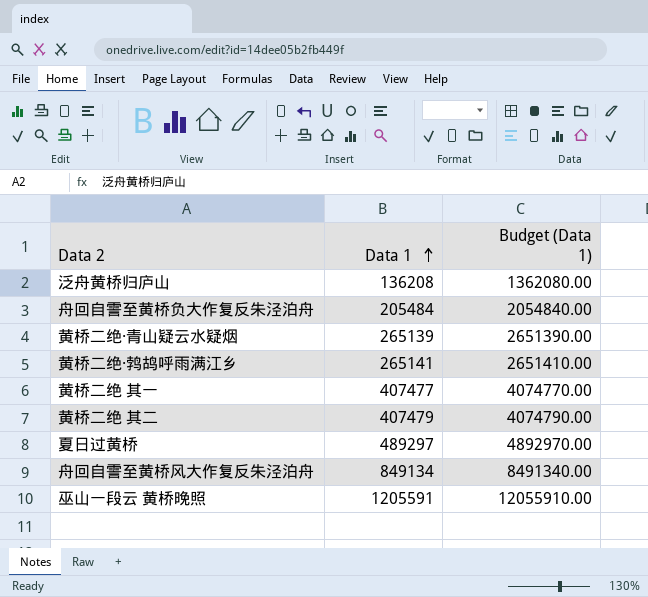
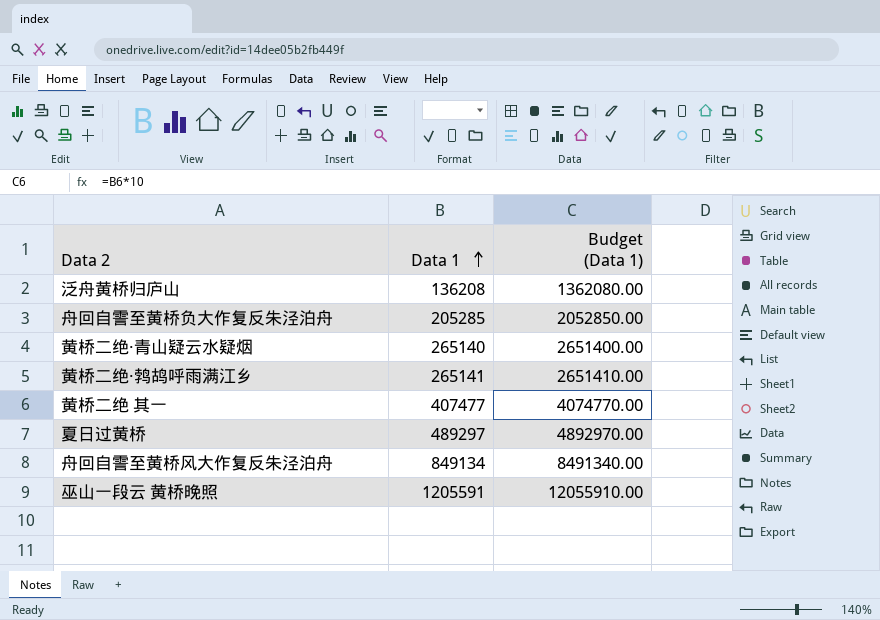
row 黄桥二绝 其二: 407479 | 4074790.00 -> none
舟回自霅至黄桥负大作复反朱泾泊舟 | Data 1: 205484 -> 205285
舟回自霅至黄桥负大作复反朱泾泊舟 | Budget (Data 1): 2054840.00 -> 2052850.00
黄桥二绝·青山疑云水疑烟 | Data 1: 265139 -> 265140
黄桥二绝·青山疑云水疑烟 | Budget (Data 1): 2651390.00 -> 2651400.00

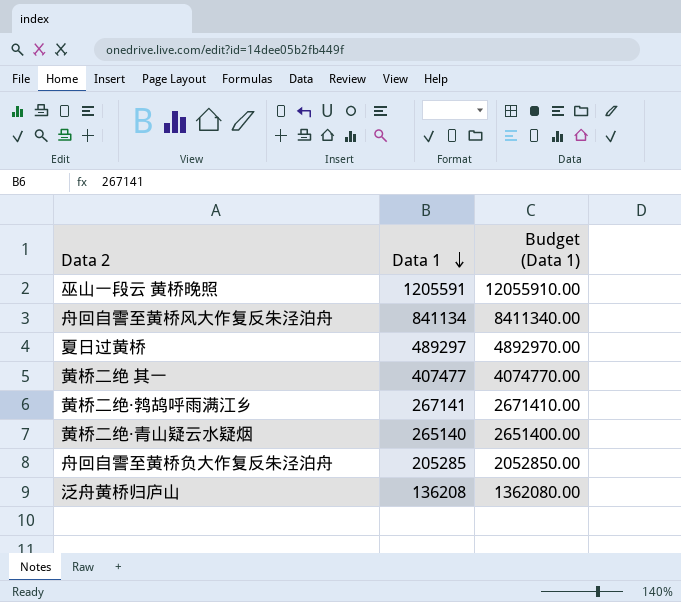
row order: Data 1 ascending -> Data 1 descending
舟回自霅至黄桥风大作复反朱泾泊舟 | Data 1: 849134 -> 841134
舟回自霅至黄桥风大作复反朱泾泊舟 | Budget (Data 1): 8491340.00 -> 8411340.00
黄桥二绝·鹁鸪呼雨满江乡 | Data 1: 265141 -> 267141
黄桥二绝·鹁鸪呼雨满江乡 | Budget (Data 1): 2651410.00 -> 2671410.00

